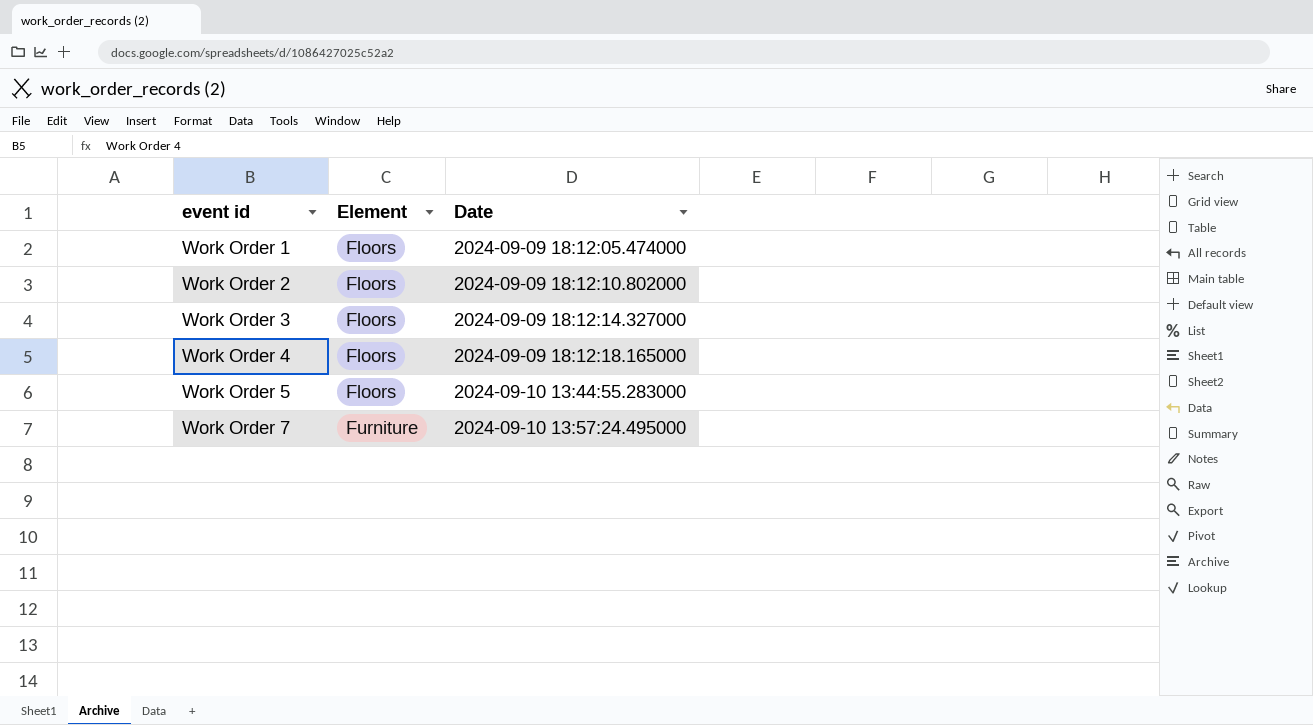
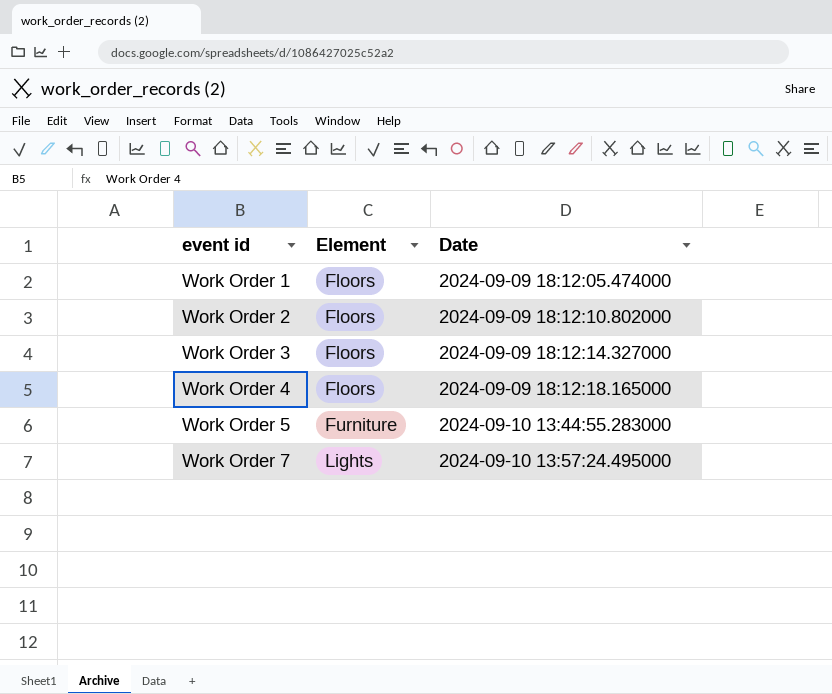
Work Order 5 | Element: Floors -> Furniture
Work Order 7 | Element: Furniture -> Lights

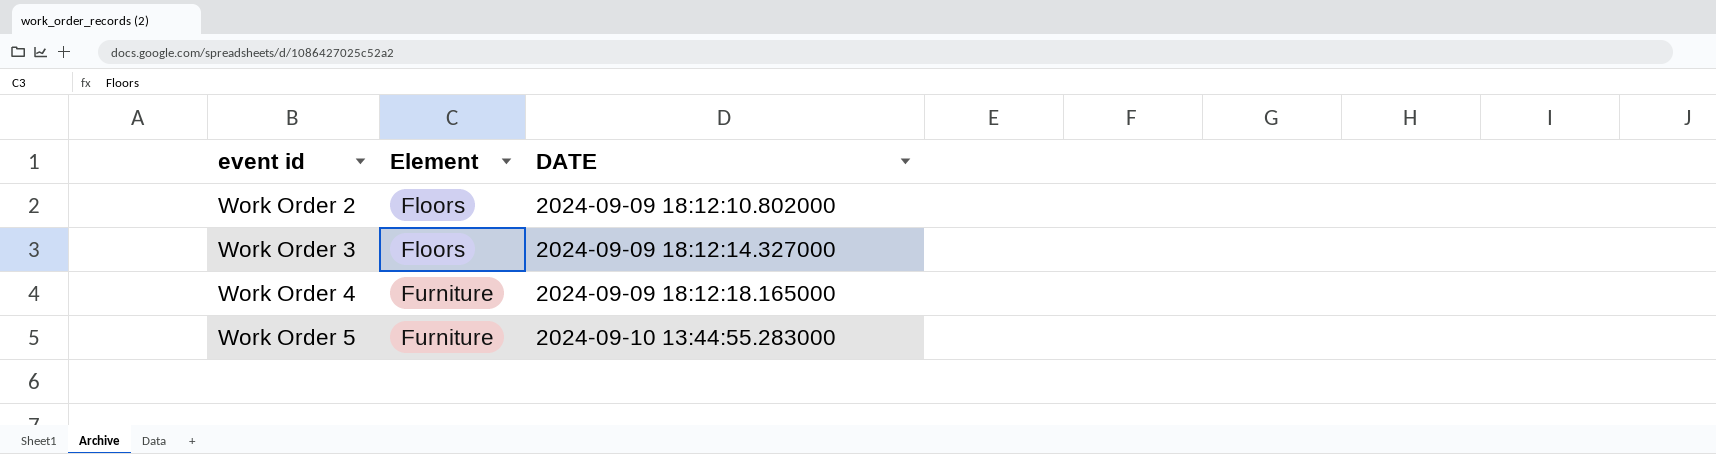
column name: Date -> DATE
row Work Order 1: Floors | 2024-09-09 18:12:05.474000 -> none
row Work Order 7: Lights | 2024-09-10 13:57:24.495000 -> none
Work Order 4 | Element: Floors -> Furniture

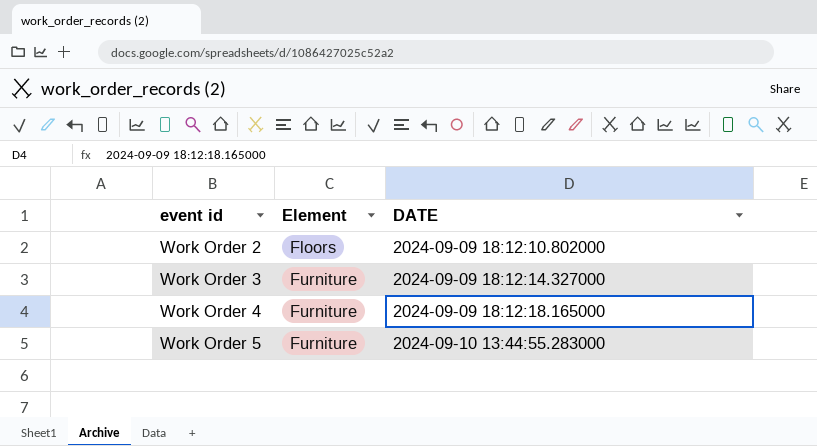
Work Order 3 | Element: Floors -> Furniture

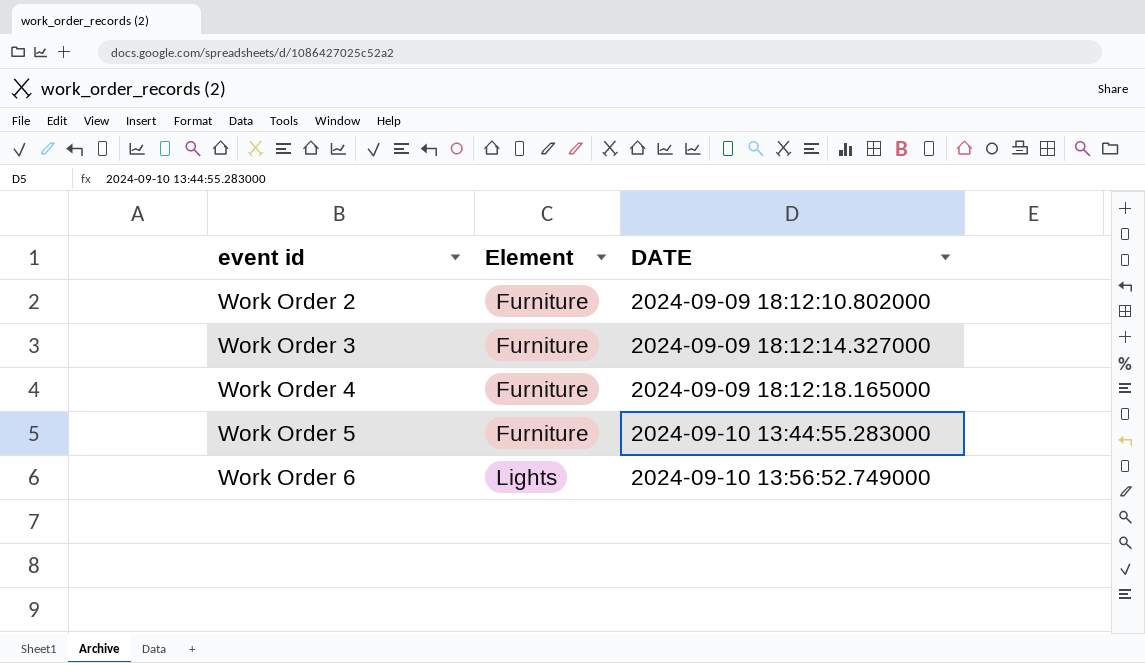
Work Order 2 | Element: Floors -> Furniture
row Work Order 6: none -> Lights | 2024-09-10 13:56:52.749000

